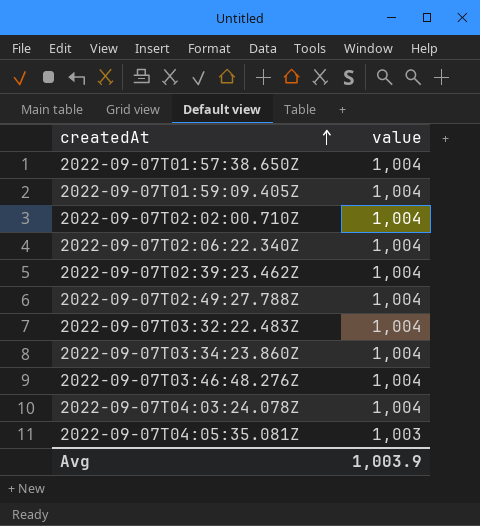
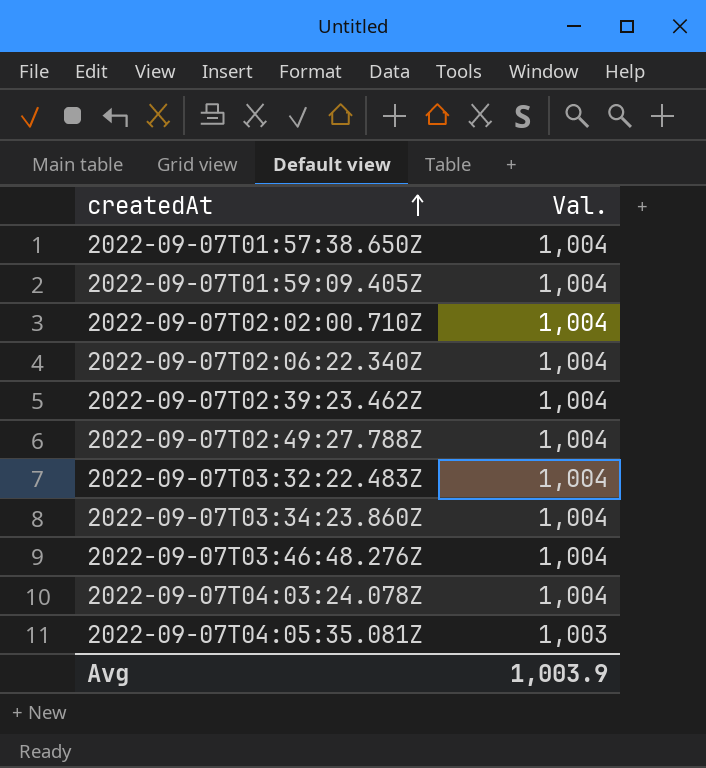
column name: value -> Val.

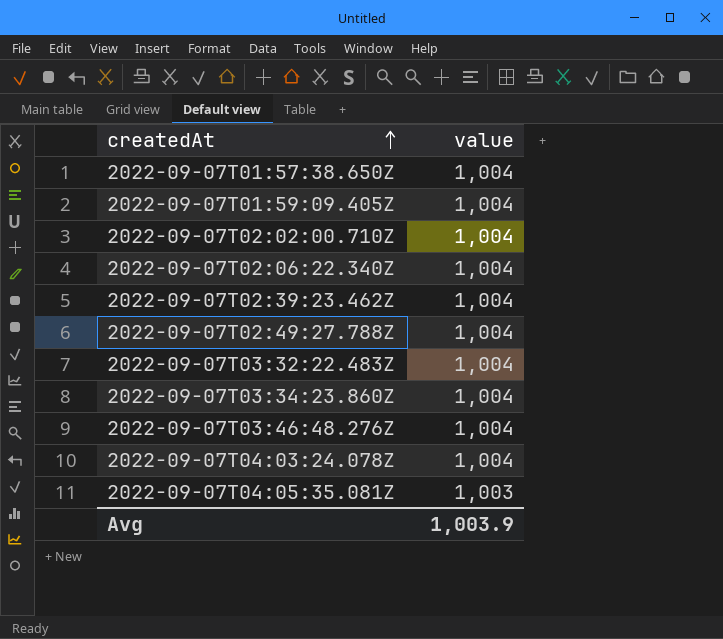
column name: Val. -> value

